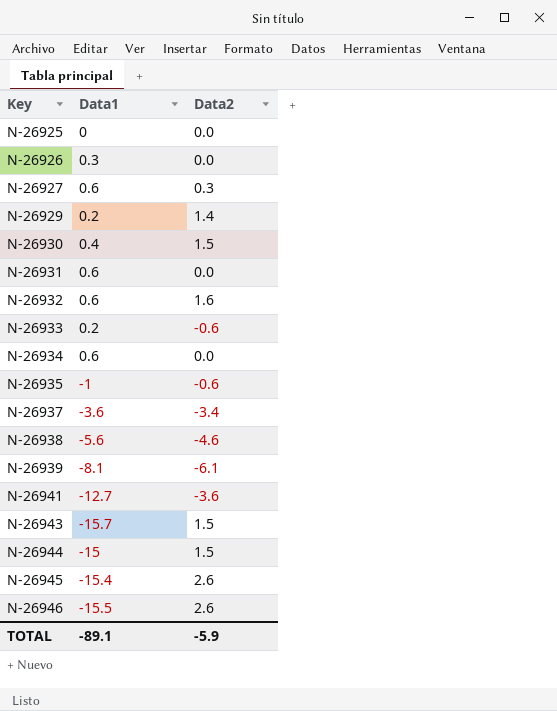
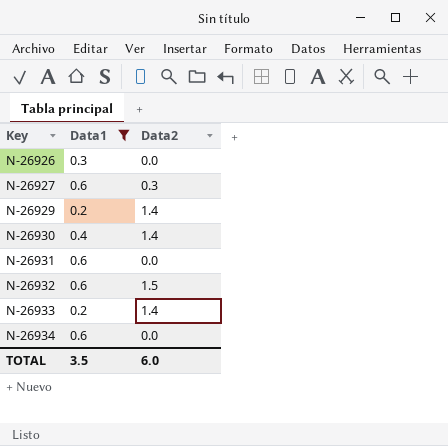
filter: none -> Data1 >= 0.2
N-26930 | Data2: 1.5 -> 1.4
N-26932 | Data2: 1.6 -> 1.5
N-26933 | Data2: -0.6 -> 1.4
TOTAL | Data1: -89.1 -> 3.5
TOTAL | Data2: -5.9 -> 6.0

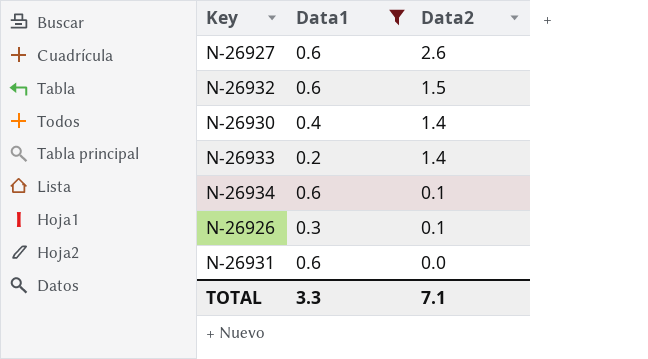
row order: Key ascending -> Data2 descending
row N-26929: 0.2 | 1.4 -> none
N-26927 | Data2: 0.3 -> 2.6
N-26934 | Data2: 0.0 -> 0.1
N-26926 | Data2: 0.0 -> 0.1
TOTAL | Data1: 3.5 -> 3.3
TOTAL | Data2: 6.0 -> 7.1

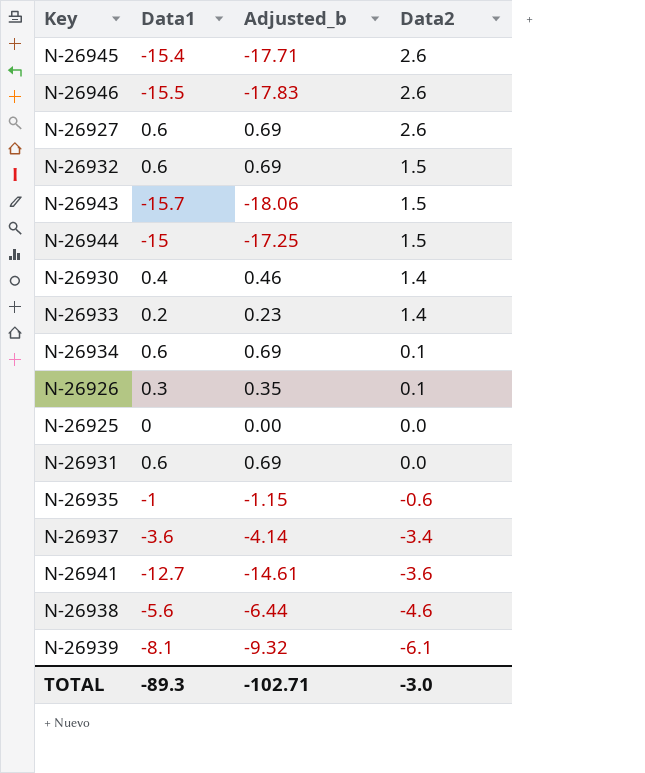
filter: Data1 >= 0.2 -> none
column Adjusted_b | formula: none -> [Data1] * 1.15
TOTAL | Data1: 3.3 -> -89.3
TOTAL | Data2: 7.1 -> -3.0

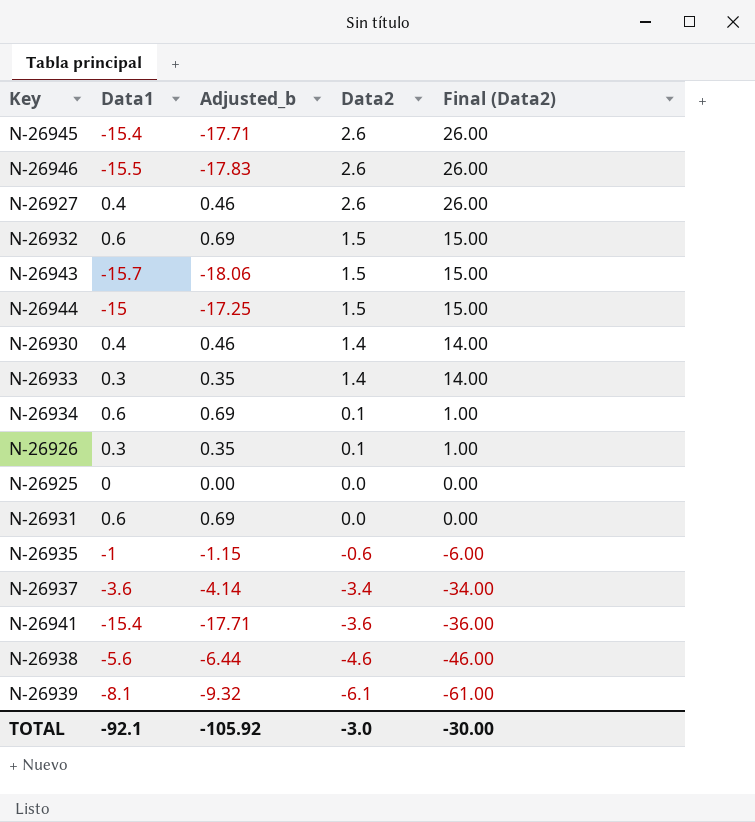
column Final (Data2) | formula: none -> [Data2] * 10
N-26927 | Data1: 0.6 -> 0.4
N-26927 | Adjusted_b: 0.69 -> 0.46
N-26933 | Data1: 0.2 -> 0.3
N-26933 | Adjusted_b: 0.23 -> 0.35
N-26941 | Data1: -12.7 -> -15.4
N-26941 | Adjusted_b: -14.61 -> -17.71
TOTAL | Data1: -89.3 -> -92.1
TOTAL | Adjusted_b: -102.71 -> -105.92

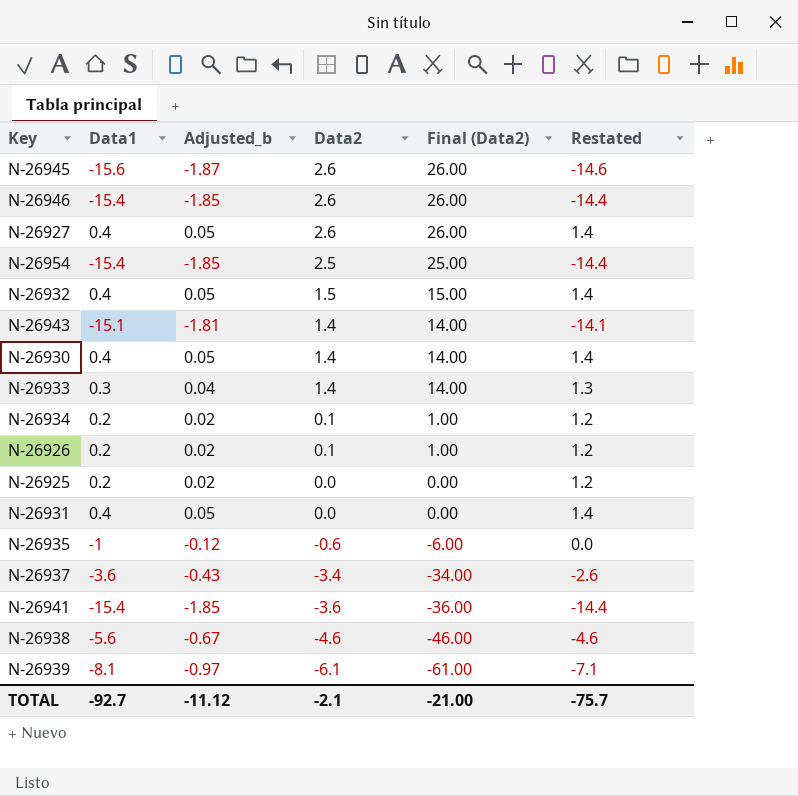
column Adjusted_b | formula: [Data1] * 1.15 -> [Data1] * 0.12
column Restated | formula: none -> [Data1] + 1
row N-26944: -15 | -17.25 | 1.5 | 15.00 -> none
N-26945 | Data1: -15.4 -> -15.6
N-26946 | Data1: -15.5 -> -15.4
row N-26954: none -> -15.4 | -1.85 | 2.5 | 25.00 | -14.4
N-26932 | Data1: 0.6 -> 0.4
N-26943 | Data1: -15.7 -> -15.1
N-26943 | Data2: 1.5 -> 1.4
N-26943 | Final (Data2): 15.00 -> 14.00
N-26934 | Data1: 0.6 -> 0.2
N-26926 | Data1: 0.3 -> 0.2
N-26925 | Data1: 0 -> 0.2
N-26931 | Data1: 0.6 -> 0.4
TOTAL | Data1: -92.1 -> -92.7
TOTAL | Adjusted_b: -105.92 -> -11.12
TOTAL | Data2: -3.0 -> -2.1
TOTAL | Final (Data2): -30.00 -> -21.00

